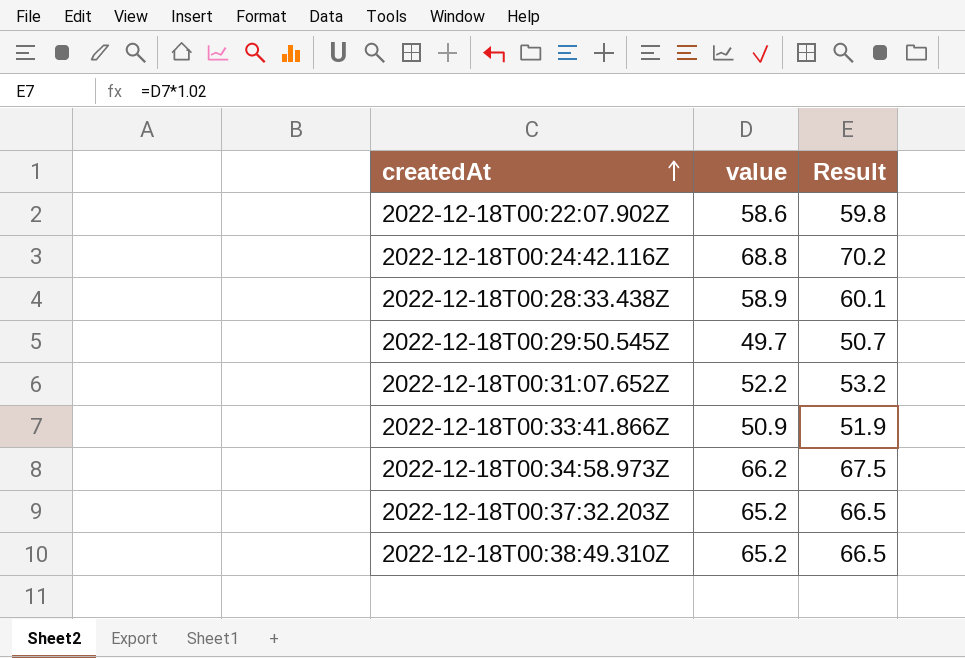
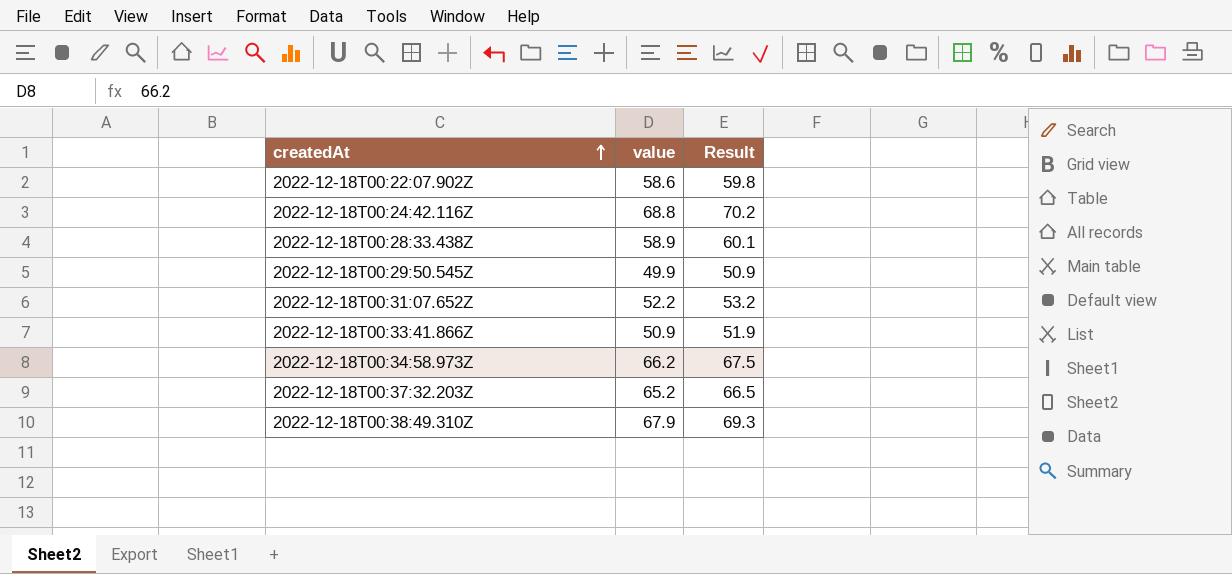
2022-12-18T00:29:50.545Z | value: 49.7 -> 49.9
2022-12-18T00:29:50.545Z | Result: 50.7 -> 50.9
2022-12-18T00:38:49.310Z | value: 65.2 -> 67.9
2022-12-18T00:38:49.310Z | Result: 66.5 -> 69.3

